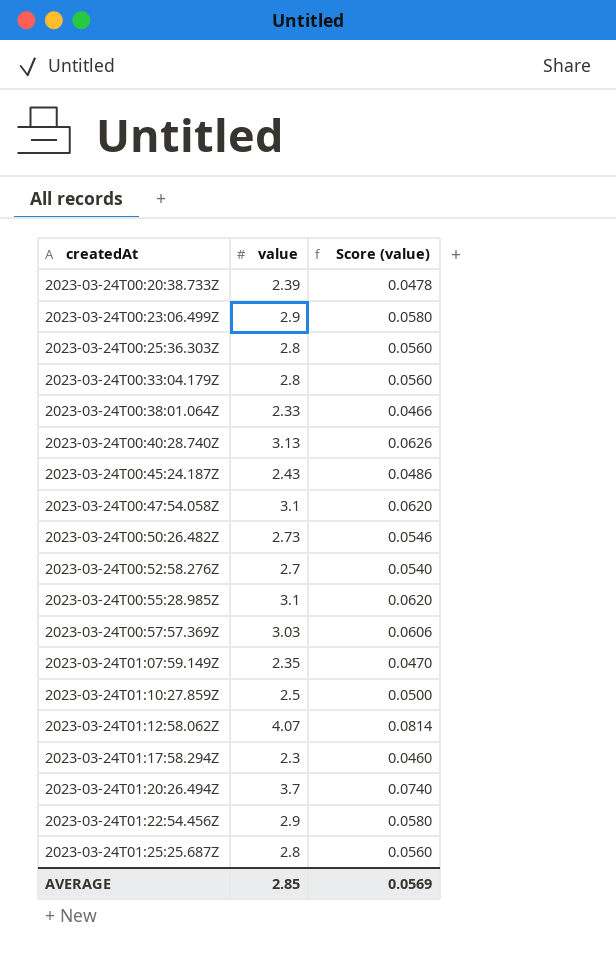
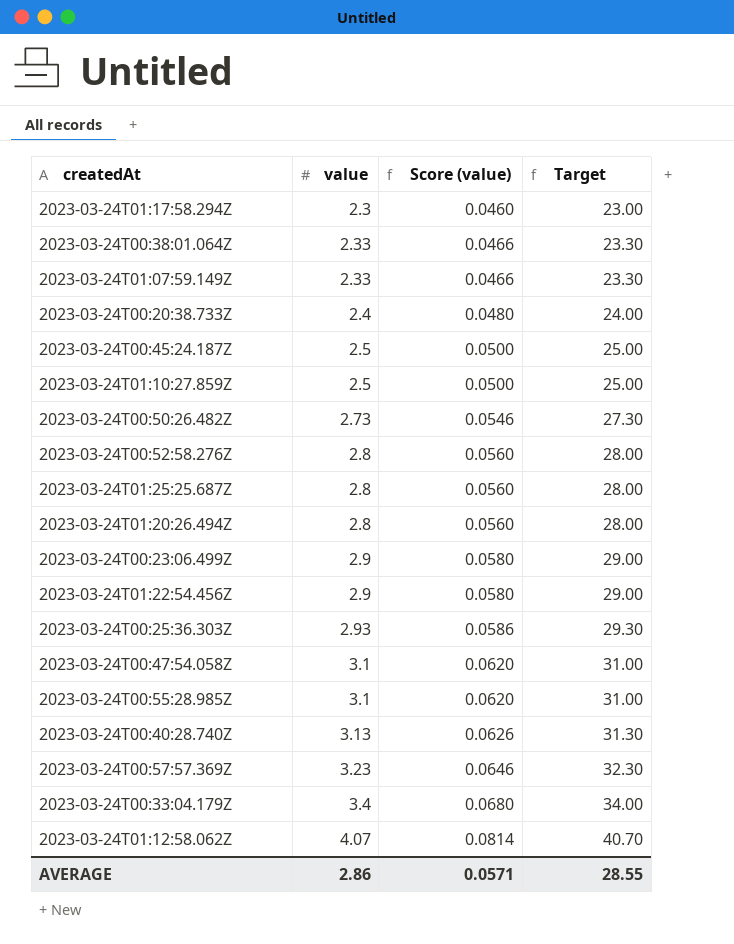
row order: createdAt ascending -> value ascending
column Target | formula: none -> [value] * 10
2023-03-24T01:07:59.149Z | value: 2.35 -> 2.33
2023-03-24T01:07:59.149Z | Score (value): 0.0470 -> 0.0466
2023-03-24T00:20:38.733Z | value: 2.39 -> 2.4
2023-03-24T00:20:38.733Z | Score (value): 0.0478 -> 0.0480
2023-03-24T00:45:24.187Z | value: 2.43 -> 2.5
2023-03-24T00:45:24.187Z | Score (value): 0.0486 -> 0.0500
2023-03-24T00:52:58.276Z | value: 2.7 -> 2.8
2023-03-24T00:52:58.276Z | Score (value): 0.0540 -> 0.0560
2023-03-24T01:20:26.494Z | value: 3.7 -> 2.8
2023-03-24T01:20:26.494Z | Score (value): 0.0740 -> 0.0560
2023-03-24T00:25:36.303Z | value: 2.8 -> 2.93
2023-03-24T00:25:36.303Z | Score (value): 0.0560 -> 0.0586
2023-03-24T00:57:57.369Z | value: 3.03 -> 3.23
2023-03-24T00:57:57.369Z | Score (value): 0.0606 -> 0.0646
2023-03-24T00:33:04.179Z | value: 2.8 -> 3.4
2023-03-24T00:33:04.179Z | Score (value): 0.0560 -> 0.0680
AVERAGE | value: 2.85 -> 2.86
AVERAGE | Score (value): 0.0569 -> 0.0571

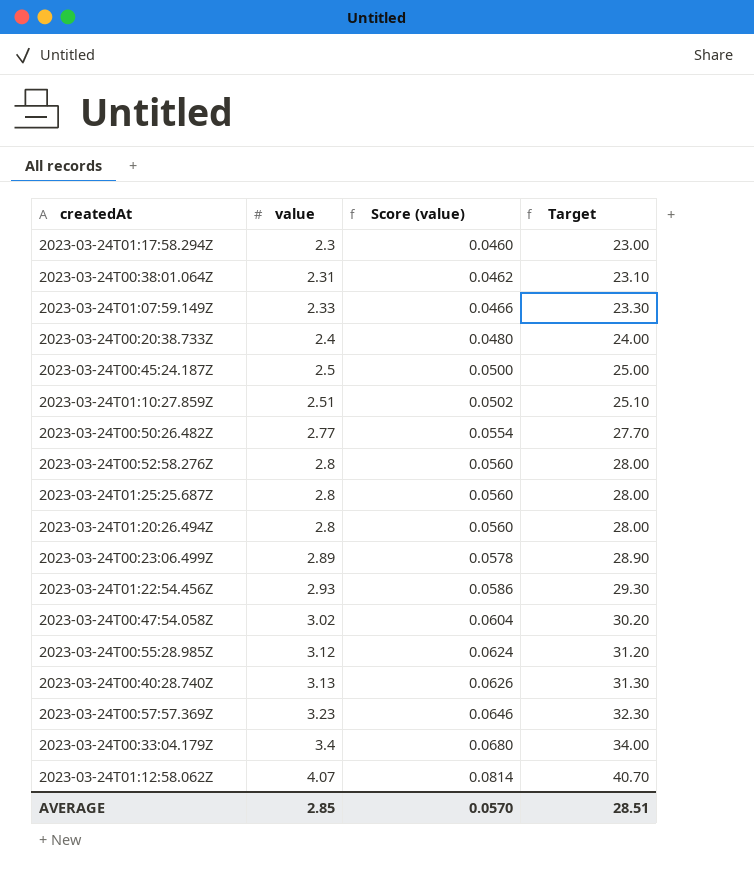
row 2023-03-24T00:25:36.303Z: 2.93 | 0.0586 | 29.30 -> none
2023-03-24T00:38:01.064Z | value: 2.33 -> 2.31
2023-03-24T00:38:01.064Z | Score (value): 0.0466 -> 0.0462
2023-03-24T00:38:01.064Z | Target: 23.30 -> 23.10
2023-03-24T01:10:27.859Z | value: 2.5 -> 2.51
2023-03-24T01:10:27.859Z | Score (value): 0.0500 -> 0.0502
2023-03-24T01:10:27.859Z | Target: 25.00 -> 25.10
2023-03-24T00:50:26.482Z | value: 2.73 -> 2.77
2023-03-24T00:50:26.482Z | Score (value): 0.0546 -> 0.0554
2023-03-24T00:50:26.482Z | Target: 27.30 -> 27.70
2023-03-24T00:23:06.499Z | value: 2.9 -> 2.89
2023-03-24T00:23:06.499Z | Score (value): 0.0580 -> 0.0578
2023-03-24T00:23:06.499Z | Target: 29.00 -> 28.90
2023-03-24T01:22:54.456Z | value: 2.9 -> 2.93
2023-03-24T01:22:54.456Z | Score (value): 0.0580 -> 0.0586
2023-03-24T01:22:54.456Z | Target: 29.00 -> 29.30
2023-03-24T00:47:54.058Z | value: 3.1 -> 3.02
2023-03-24T00:47:54.058Z | Score (value): 0.0620 -> 0.0604
2023-03-24T00:47:54.058Z | Target: 31.00 -> 30.20
2023-03-24T00:55:28.985Z | value: 3.1 -> 3.12
2023-03-24T00:55:28.985Z | Score (value): 0.0620 -> 0.0624
2023-03-24T00:55:28.985Z | Target: 31.00 -> 31.20
AVERAGE | value: 2.86 -> 2.85
AVERAGE | Score (value): 0.0571 -> 0.0570
AVERAGE | Target: 28.55 -> 28.51

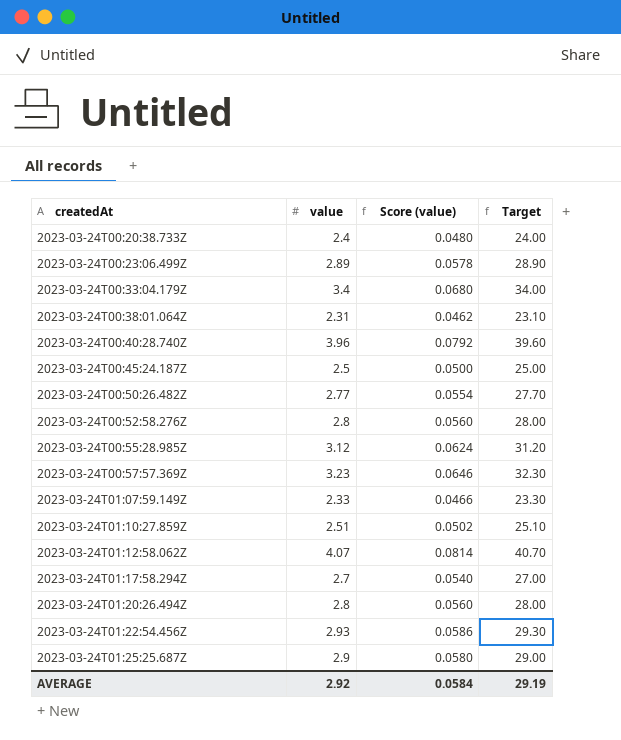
row order: value ascending -> createdAt ascending
row 2023-03-24T00:47:54.058Z: 3.02 | 0.0604 | 30.20 -> none
2023-03-24T00:40:28.740Z | value: 3.13 -> 3.96
2023-03-24T00:40:28.740Z | Score (value): 0.0626 -> 0.0792
2023-03-24T00:40:28.740Z | Target: 31.30 -> 39.60
2023-03-24T01:17:58.294Z | value: 2.3 -> 2.7
2023-03-24T01:17:58.294Z | Score (value): 0.0460 -> 0.0540
2023-03-24T01:17:58.294Z | Target: 23.00 -> 27.00
2023-03-24T01:25:25.687Z | value: 2.8 -> 2.9
2023-03-24T01:25:25.687Z | Score (value): 0.0560 -> 0.0580
2023-03-24T01:25:25.687Z | Target: 28.00 -> 29.00
AVERAGE | value: 2.85 -> 2.92
AVERAGE | Score (value): 0.0570 -> 0.0584
AVERAGE | Target: 28.51 -> 29.19

